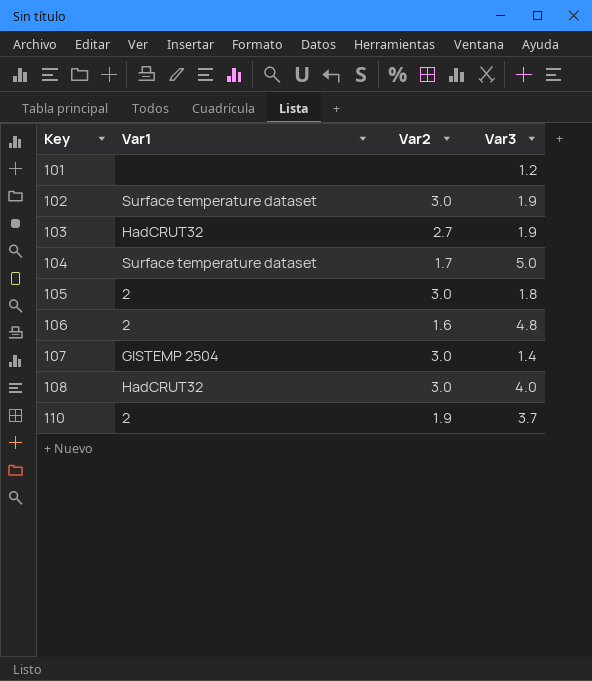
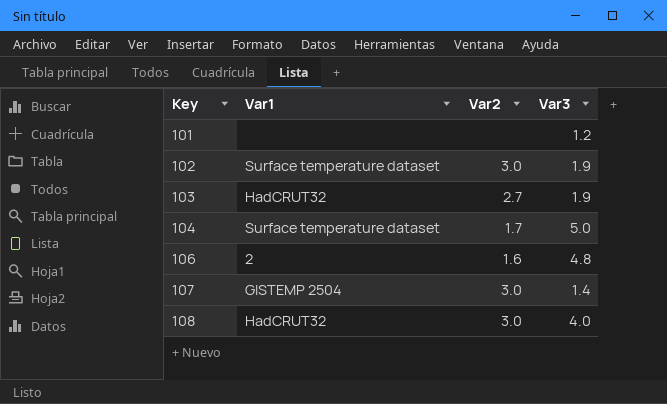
row 105: 2 | 3.0 | 1.8 -> none
row 110: 2 | 1.9 | 3.7 -> none

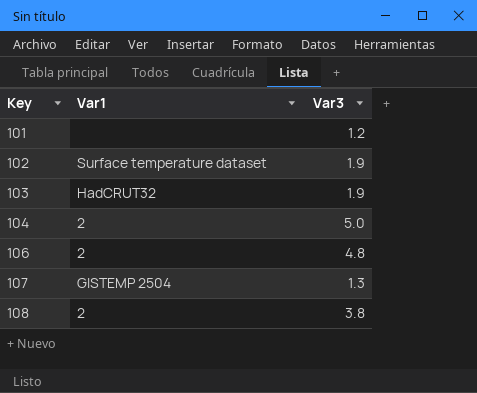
column Var2 | position: 3 -> none
104 | Var1: Surface temperature dataset -> 2
107 | Var3: 1.4 -> 1.3
108 | Var1: HadCRUT32 -> 2
108 | Var3: 4.0 -> 3.8

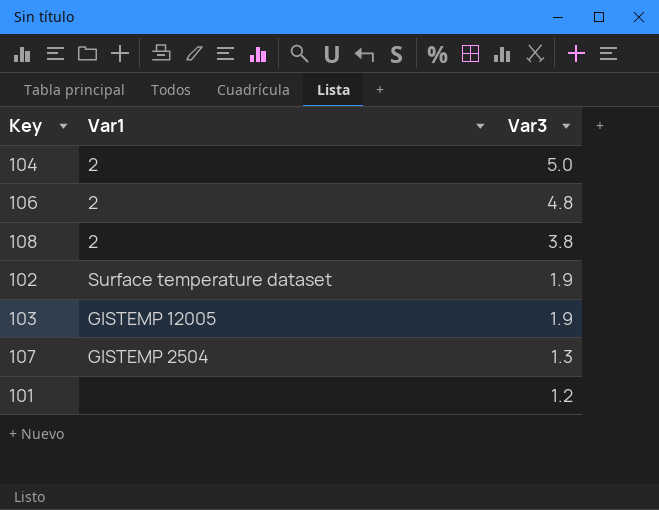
row order: Key ascending -> Var3 descending
103 | Var1: HadCRUT32 -> GISTEMP 12005

